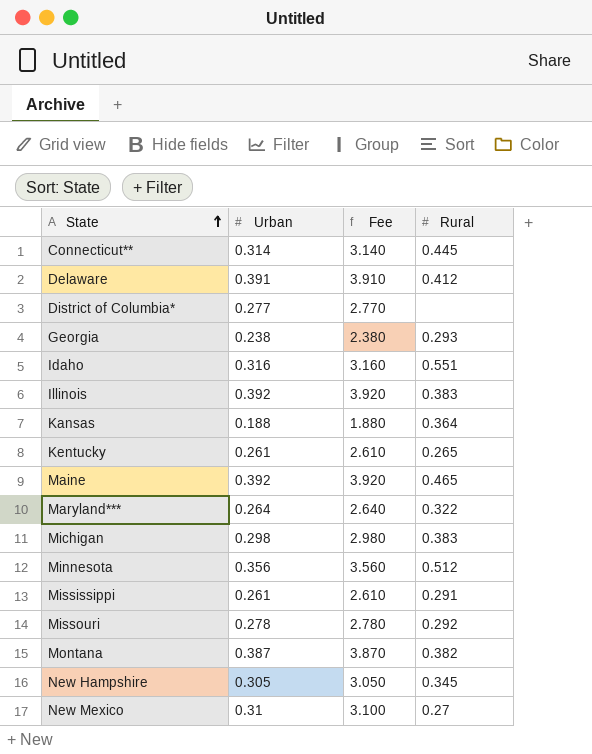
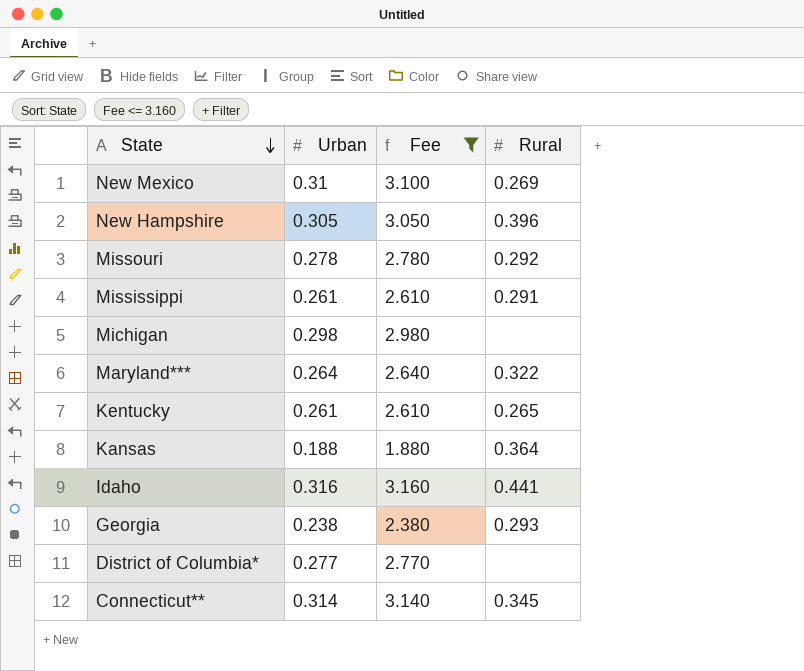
filter: none -> Fee <= 3.160
row order: State ascending -> State descending
New Mexico | Rural: 0.27 -> 0.269
New Hampshire | Rural: 0.345 -> 0.396
Michigan | Rural: 0.383 -> none
Idaho | Rural: 0.551 -> 0.441
Connecticut** | Rural: 0.445 -> 0.345

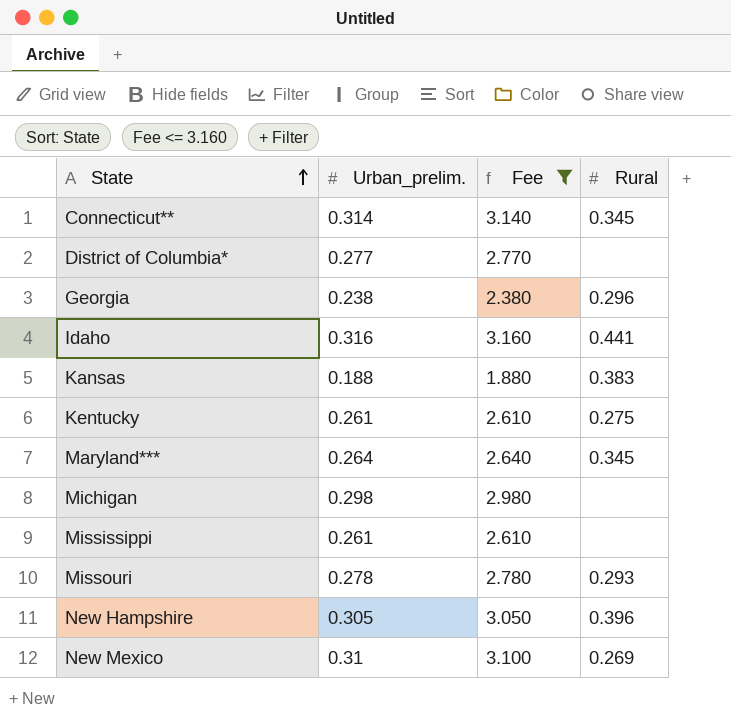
row order: State descending -> State ascending
column name: Urban -> Urban_prelim.
Georgia | Rural: 0.293 -> 0.296
Kansas | Rural: 0.364 -> 0.383
Kentucky | Rural: 0.265 -> 0.275
Maryland*** | Rural: 0.322 -> 0.345
Mississippi | Rural: 0.291 -> none
Missouri | Rural: 0.292 -> 0.293

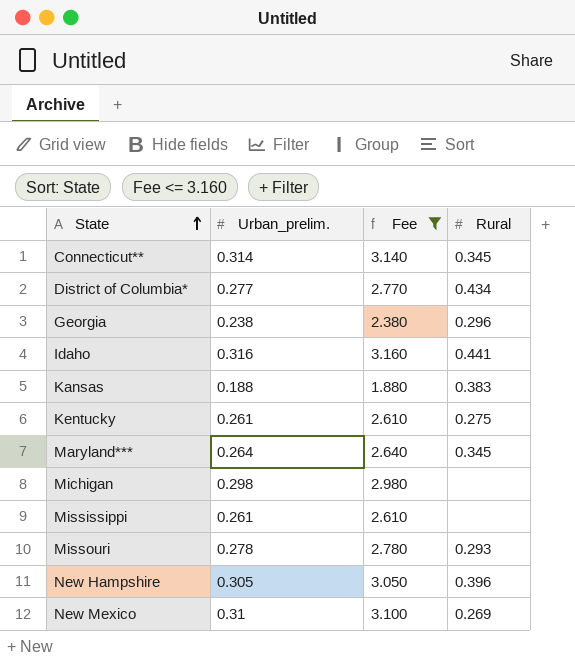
District of Columbia* | Rural: none -> 0.434

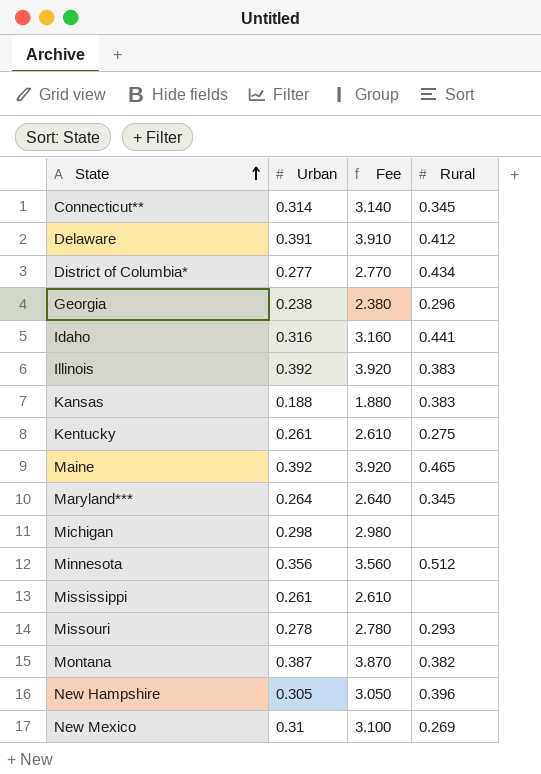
filter: Fee <= 3.160 -> none
column name: Urban_prelim. -> Urban

